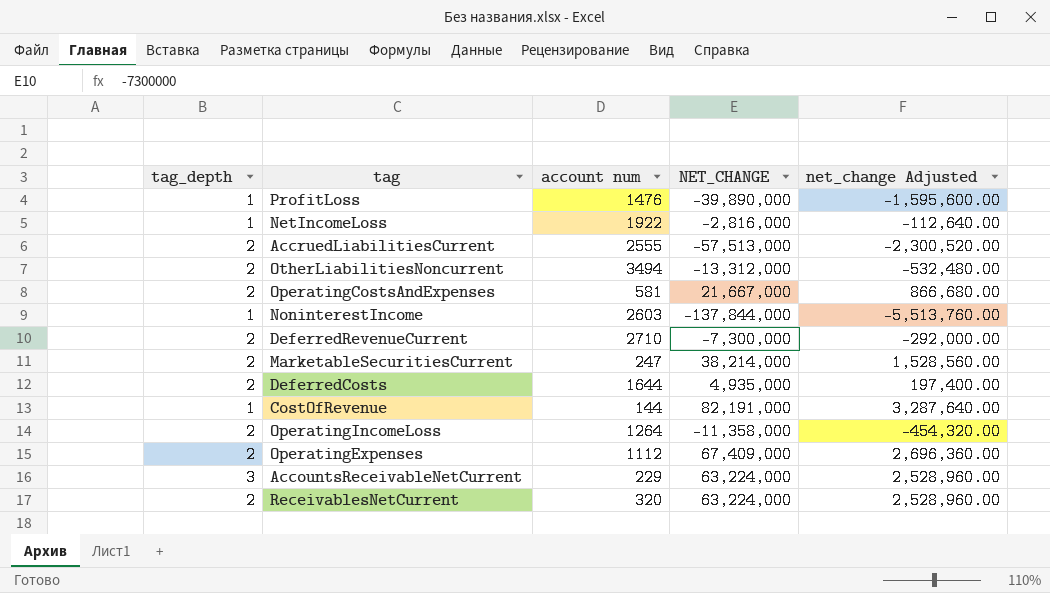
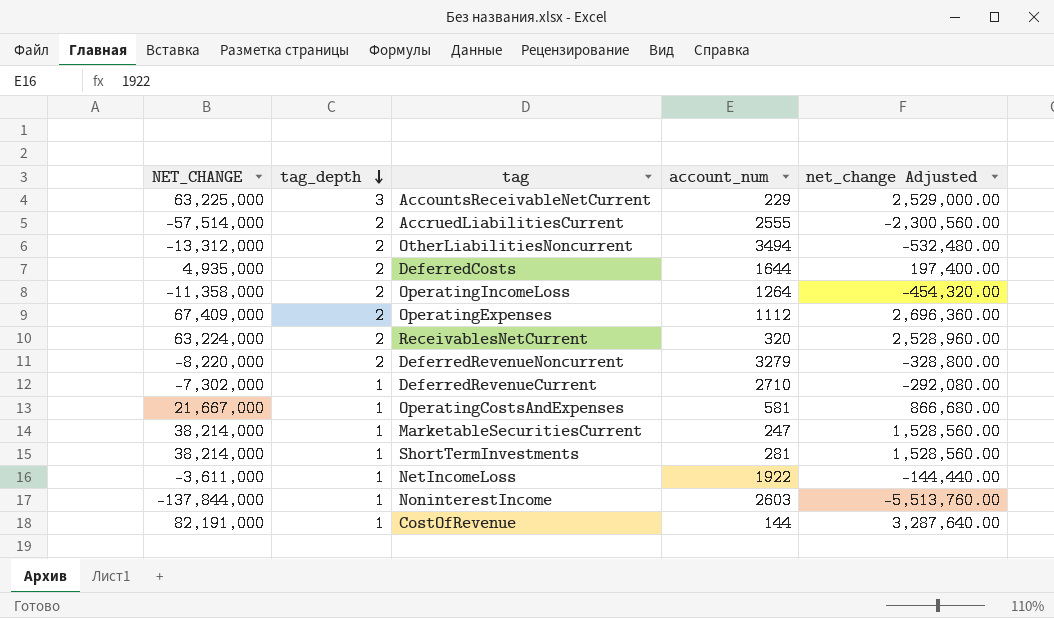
row order: none -> tag_depth descending
column NET_CHANGE | position: 4 -> 1
column name: account num -> account_num
row ProfitLoss: 1 | 1476 | -39,890,000 | -1,595,600.00 -> none
AccountsReceivableNetCurrent | NET_CHANGE: 63,224,000 -> 63,225,000
AccountsReceivableNetCurrent | net_change Adjusted: 2,528,960.00 -> 2,529,000.00
AccruedLiabilitiesCurrent | NET_CHANGE: -57,513,000 -> -57,514,000
AccruedLiabilitiesCurrent | net_change Adjusted: -2,300,520.00 -> -2,300,560.00
row DeferredRevenueNoncurrent: none -> -8,220,000 | 2 | 3279 | -328,800.00
DeferredRevenueCurrent | NET_CHANGE: -7,300,000 -> -7,302,000
DeferredRevenueCurrent | tag_depth: 2 -> 1
DeferredRevenueCurrent | net_change Adjusted: -292,000.00 -> -292,080.00
OperatingCostsAndExpenses | tag_depth: 2 -> 1
MarketableSecuritiesCurrent | tag_depth: 2 -> 1
row ShortTermInvestments: none -> 38,214,000 | 1 | 281 | 1,528,560.00
NetIncomeLoss | NET_CHANGE: -2,816,000 -> -3,611,000
NetIncomeLoss | net_change Adjusted: -112,640.00 -> -144,440.00

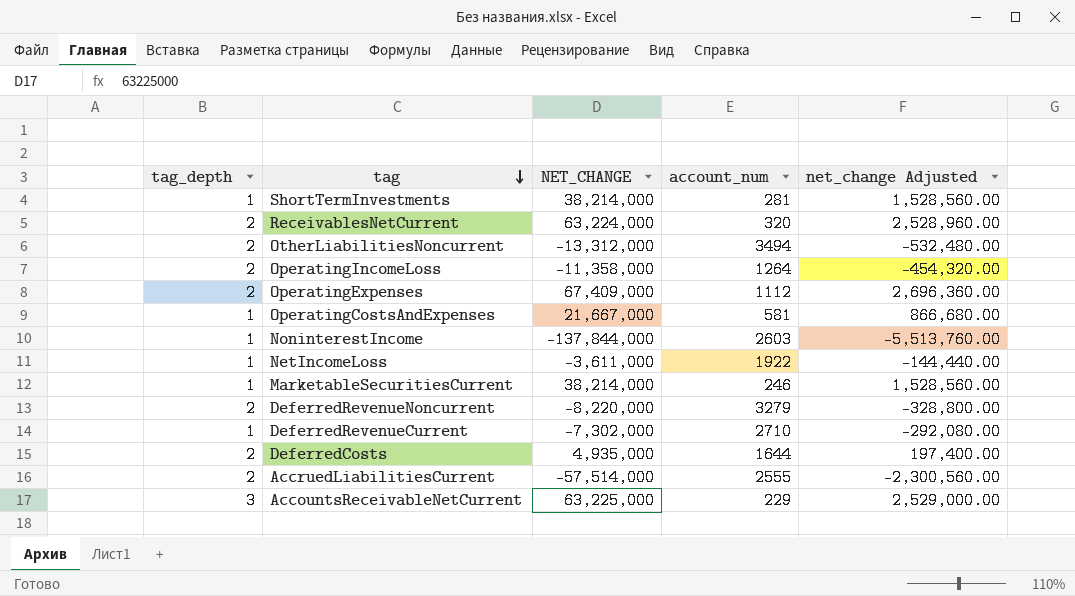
row order: tag_depth descending -> tag descending
column NET_CHANGE | position: 1 -> 3
row CostOfRevenue: 82,191,000 | 1 | 144 | 3,287,640.00 -> none
MarketableSecuritiesCurrent | account_num: 247 -> 246

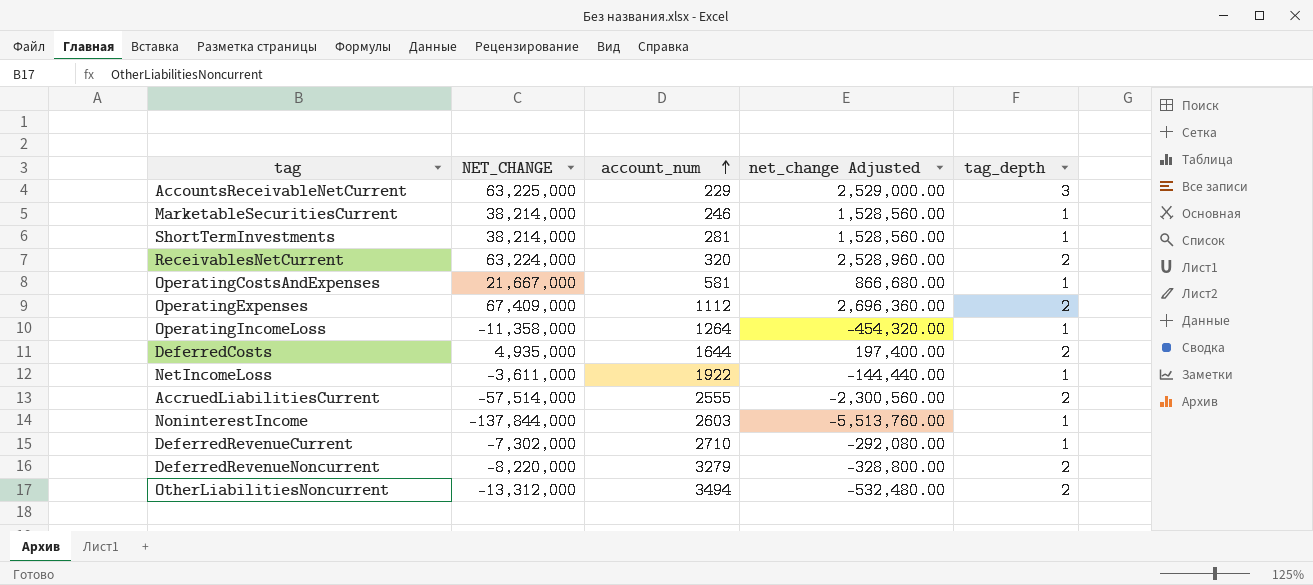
row order: tag descending -> account_num ascending
column tag_depth | position: 1 -> 5
OperatingIncomeLoss | tag_depth: 2 -> 1

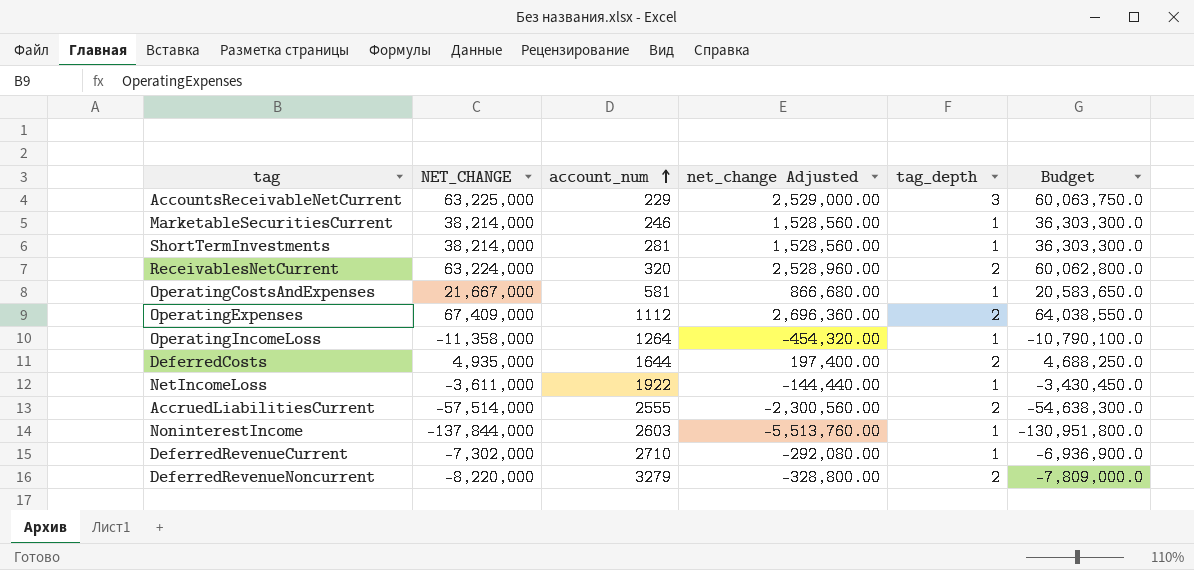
column Budget | formula: none -> [NET_CHANGE] * 0.95
row OtherLiabilitiesNoncurrent: -13,312,000 | 3494 | -532,480.00 | 2 -> none

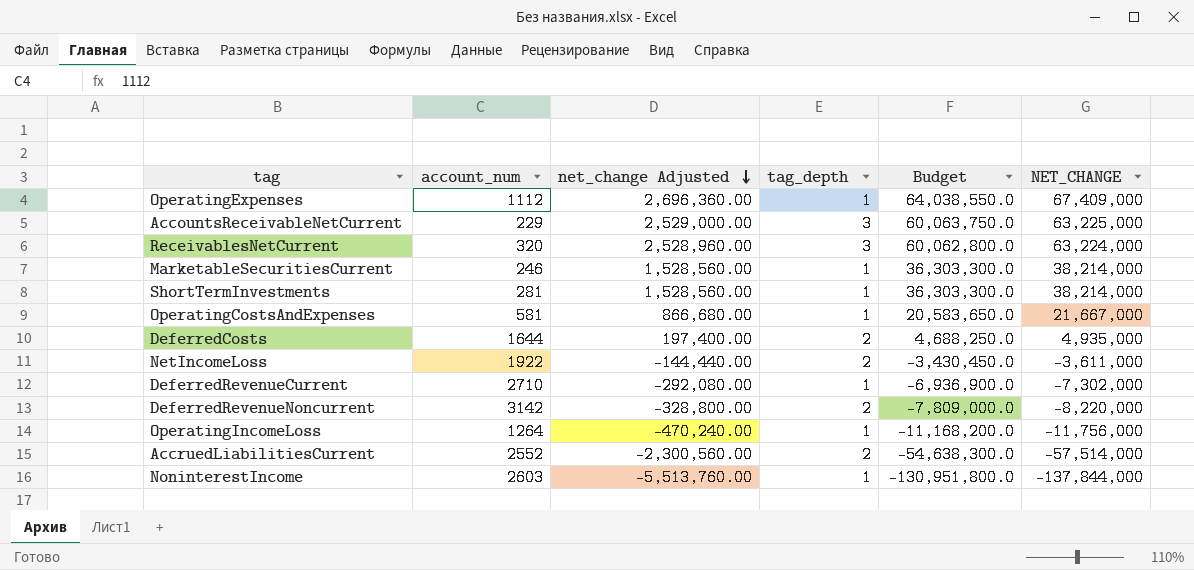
row order: account_num ascending -> net_change Adjusted descending
column NET_CHANGE | position: 2 -> 6
OperatingExpenses | tag_depth: 2 -> 1
ReceivablesNetCurrent | tag_depth: 2 -> 3
NetIncomeLoss | tag_depth: 1 -> 2
DeferredRevenueNoncurrent | account_num: 3279 -> 3142
OperatingIncomeLoss | net_change Adjusted: -454,320.00 -> -470,240.00
OperatingIncomeLoss | Budget: -10,790,100.0 -> -11,168,200.0
OperatingIncomeLoss | NET_CHANGE: -11,358,000 -> -11,756,000
AccruedLiabilitiesCurrent | account_num: 2555 -> 2552

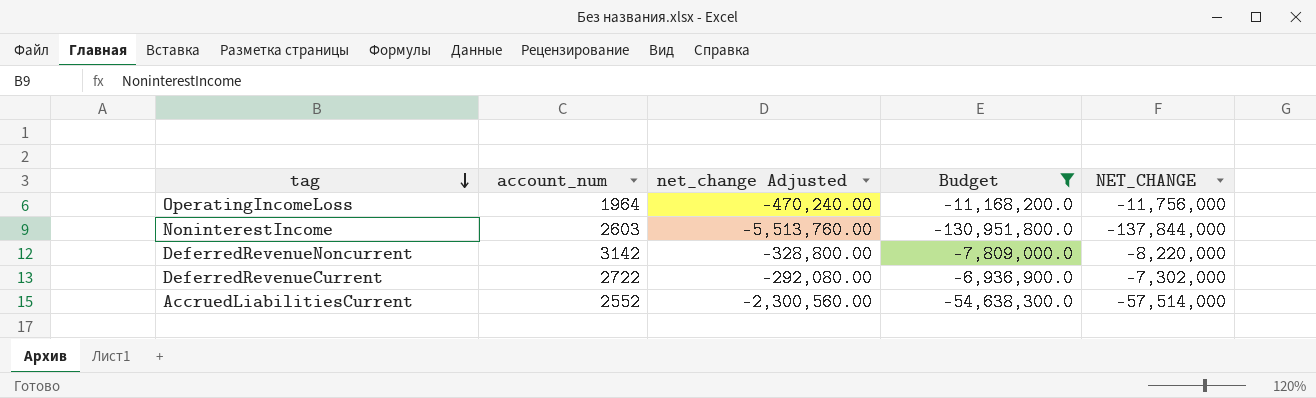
filter: none -> Budget <= -6,936,900.0
row order: net_change Adjusted descending -> tag descending
column tag_depth | position: 4 -> none
OperatingIncomeLoss | account_num: 1264 -> 1964
DeferredRevenueCurrent | account_num: 2710 -> 2722

